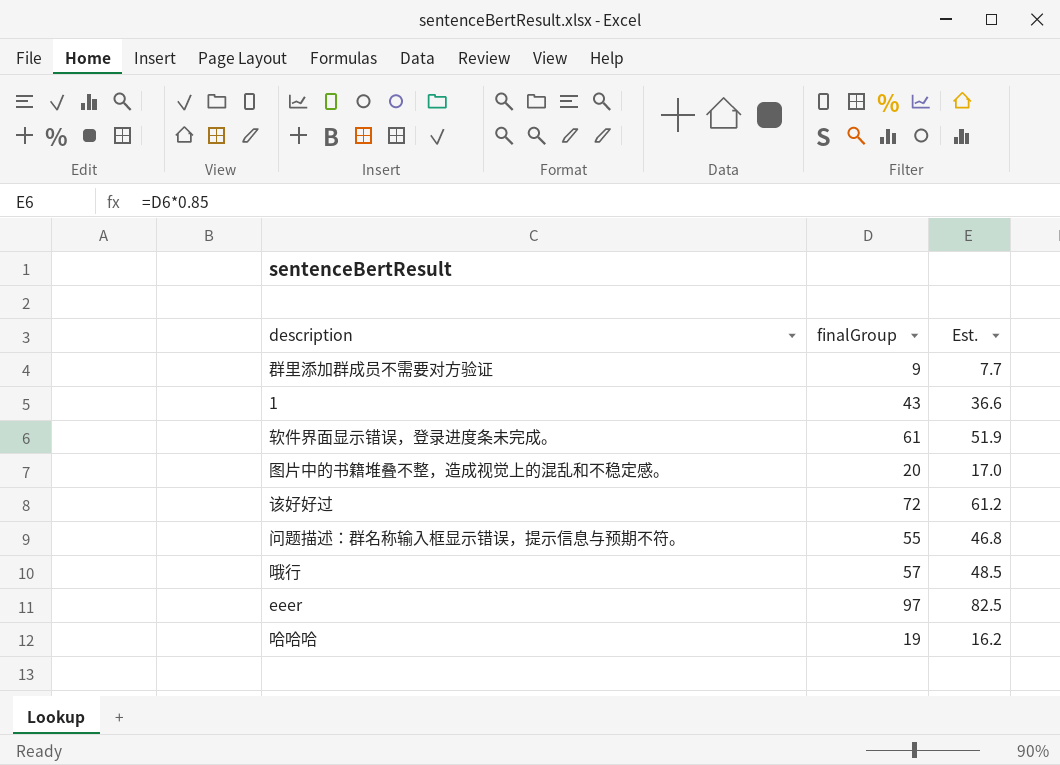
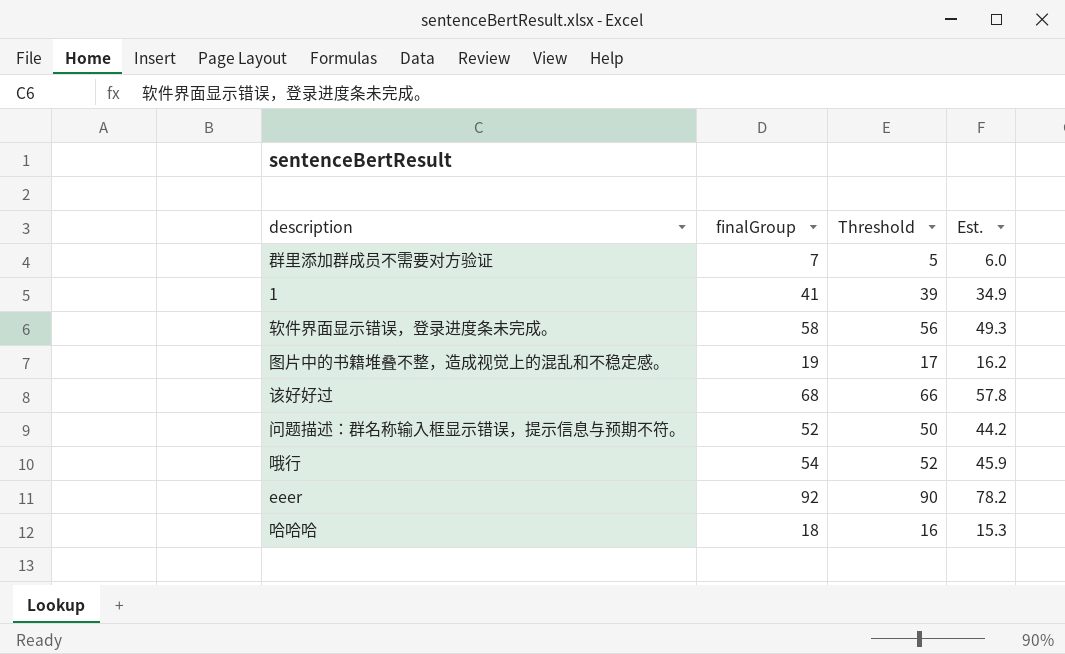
column Threshold | formula: none -> [finalGroup] - 2
群里添加群成员不需要对方验证 | finalGroup: 9 -> 7
群里添加群成员不需要对方验证 | Est.: 7.7 -> 6.0
1 | finalGroup: 43 -> 41
1 | Est.: 36.6 -> 34.9
软件界面显示错误，登录进度条未完成。 | finalGroup: 61 -> 58
软件界面显示错误，登录进度条未完成。 | Est.: 51.9 -> 49.3
图片中的书籍堆叠不整，造成视觉上的混乱和不稳定感。 | finalGroup: 20 -> 19
图片中的书籍堆叠不整，造成视觉上的混乱和不稳定感。 | Est.: 17.0 -> 16.2
该好好过 | finalGroup: 72 -> 68
该好好过 | Est.: 61.2 -> 57.8
问题描述：群名称输入框显示错误，提示信息与预期不符。 | finalGroup: 55 -> 52
问题描述：群名称输入框显示错误，提示信息与预期不符。 | Est.: 46.8 -> 44.2
哦行 | finalGroup: 57 -> 54
哦行 | Est.: 48.5 -> 45.9
eeer | finalGroup: 97 -> 92
eeer | Est.: 82.5 -> 78.2
哈哈哈 | finalGroup: 19 -> 18
哈哈哈 | Est.: 16.2 -> 15.3

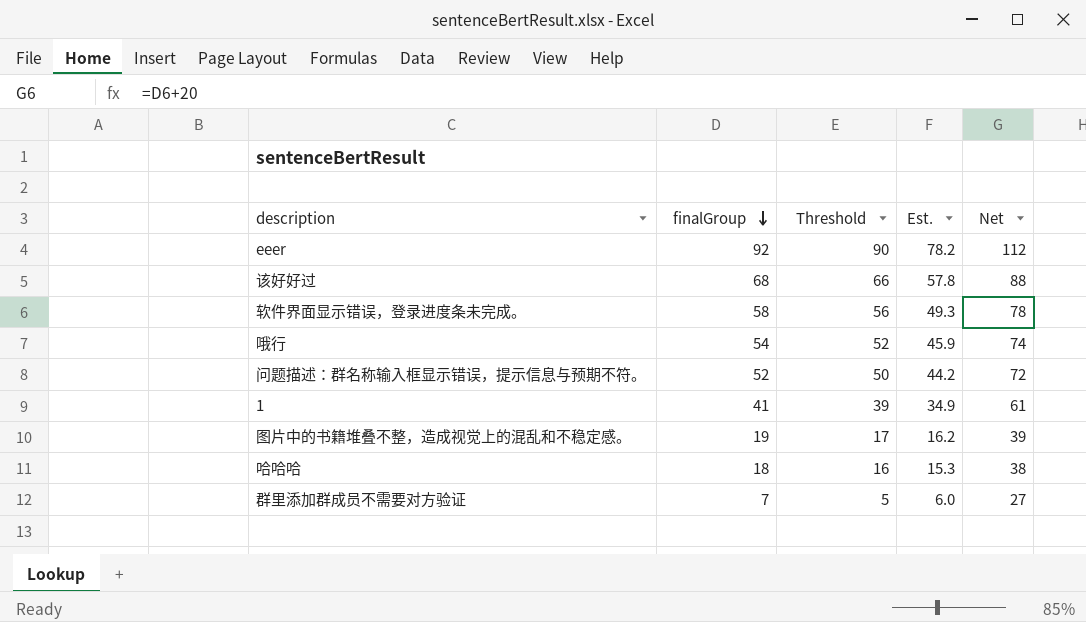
row order: none -> finalGroup descending
column Net | formula: none -> [finalGroup] + 20

